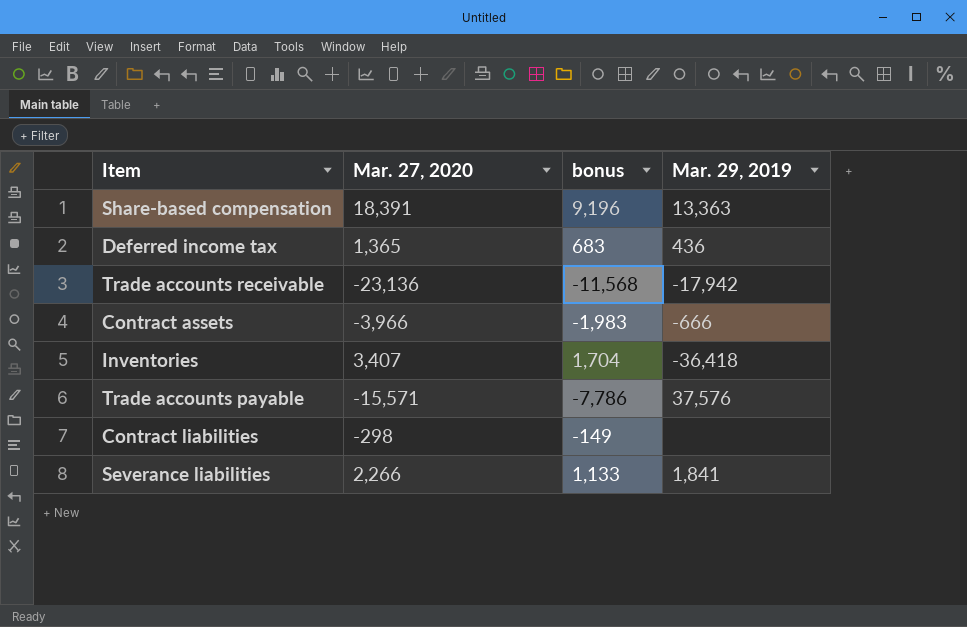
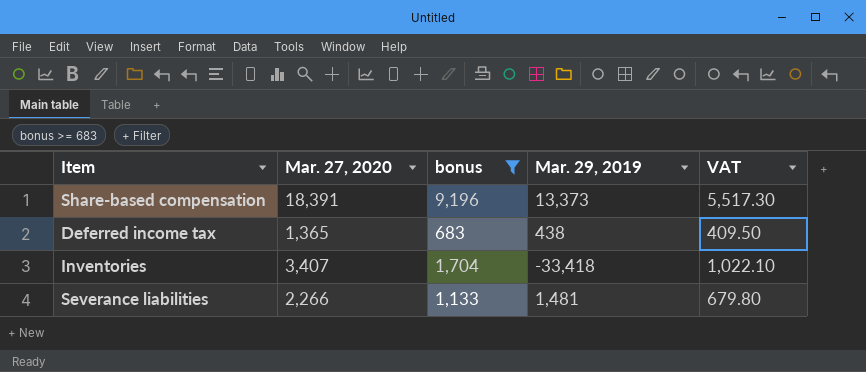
filter: none -> bonus >= 683
column VAT | formula: none -> [Mar. 27, 2020] * 0.3
Share-based compensation | Mar. 29, 2019: 13,363 -> 13,373
Deferred income tax | Mar. 29, 2019: 436 -> 438
Inventories | Mar. 29, 2019: -36,418 -> -33,418
Severance liabilities | Mar. 29, 2019: 1,841 -> 1,481

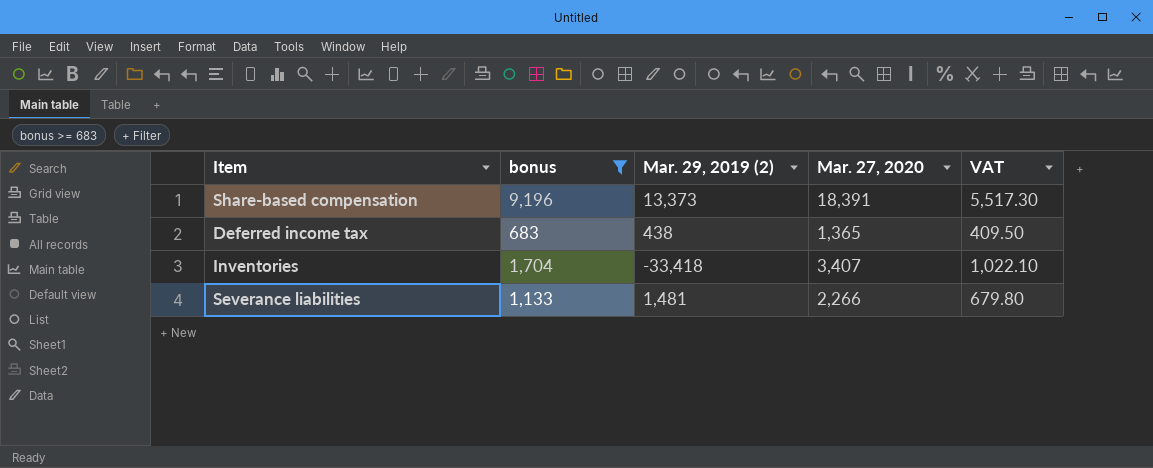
column name: Mar. 29, 2019 -> Mar. 29, 2019 (2)
column Mar. 27, 2020 | position: 2 -> 4

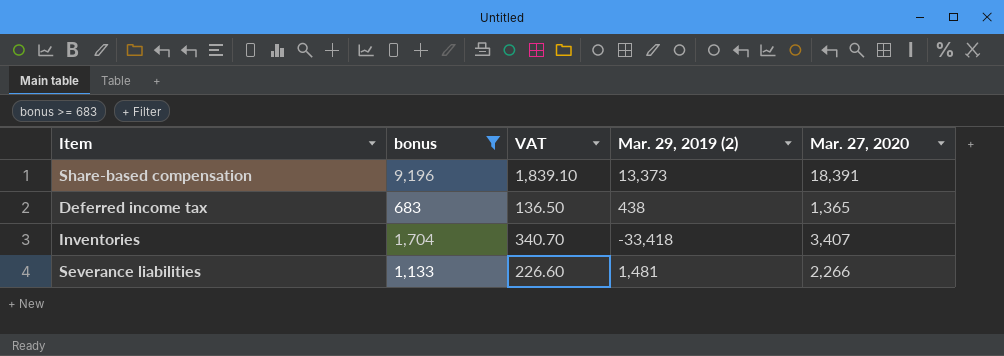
column VAT | formula: [Mar. 27, 2020] * 0.3 -> [Mar. 27, 2020] * 0.1
column VAT | position: 5 -> 3

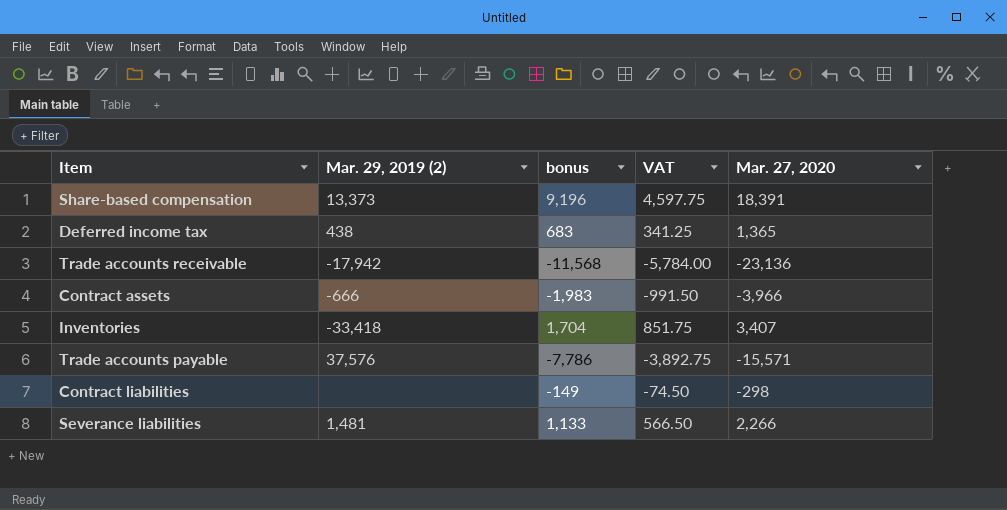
filter: bonus >= 683 -> none
column Mar. 29, 2019 (2) | position: 4 -> 2
column VAT | formula: [Mar. 27, 2020] * 0.1 -> [Mar. 27, 2020] * 0.25

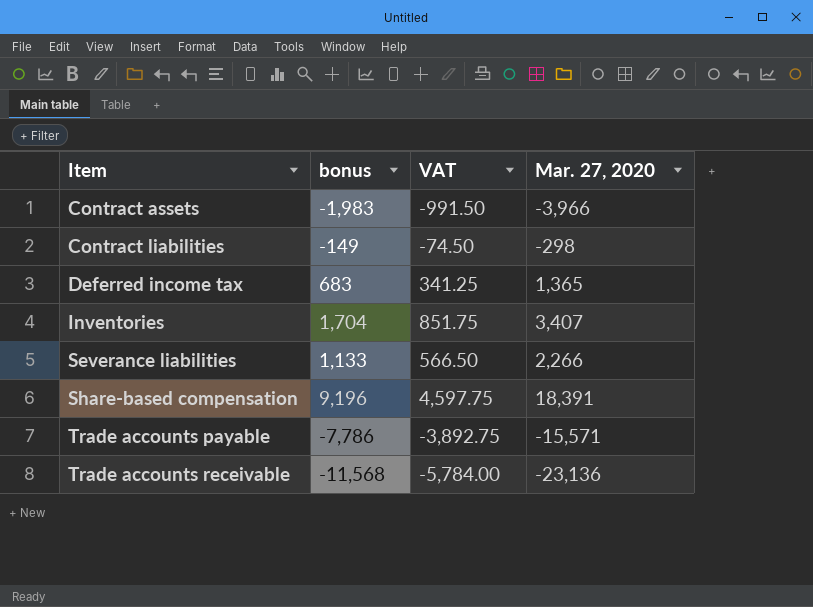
row order: none -> Item ascending
column Mar. 29, 2019 (2) | position: 2 -> none

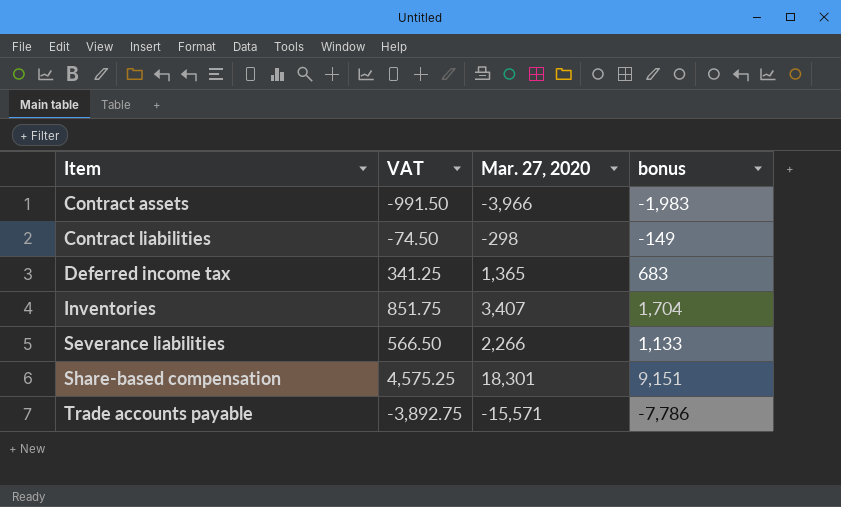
column bonus | position: 2 -> 4
row Trade accounts receivable: -11,568 | -5,784.00 | -23,136 -> none
Share-based compensation | VAT: 4,597.75 -> 4,575.25
Share-based compensation | Mar. 27, 2020: 18,391 -> 18,301
Share-based compensation | bonus: 9,196 -> 9,151

